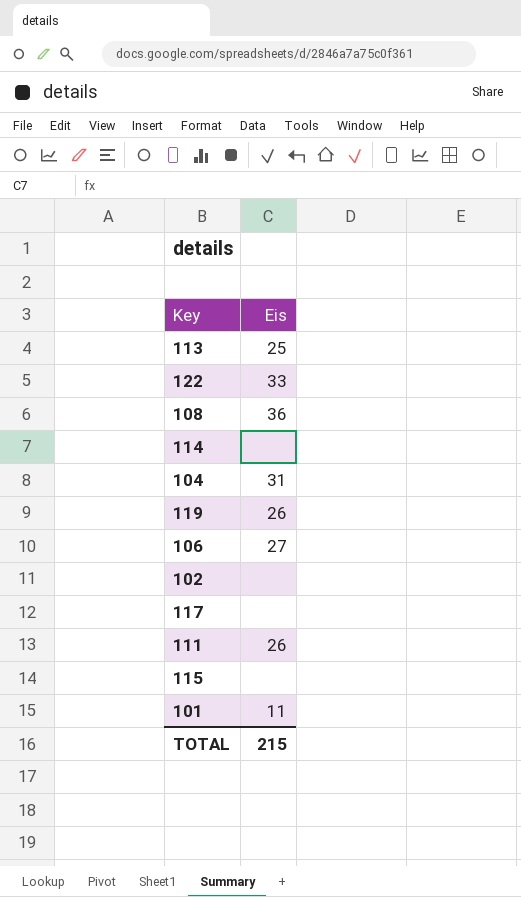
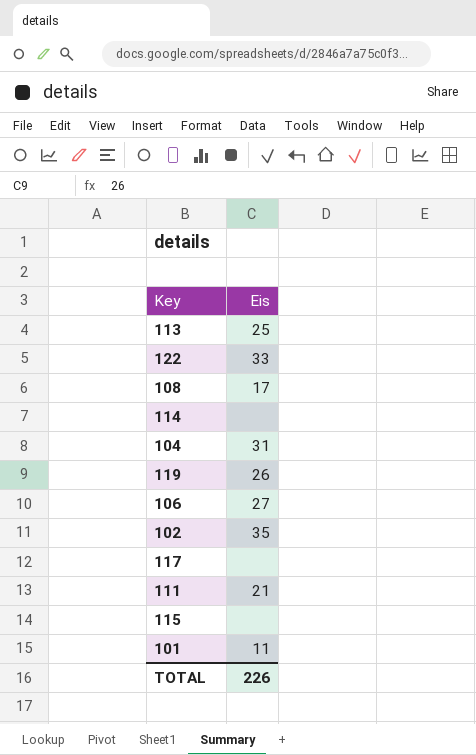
108 | Eis: 36 -> 17
102 | Eis: none -> 35
111 | Eis: 26 -> 21
TOTAL | Eis: 215 -> 226

